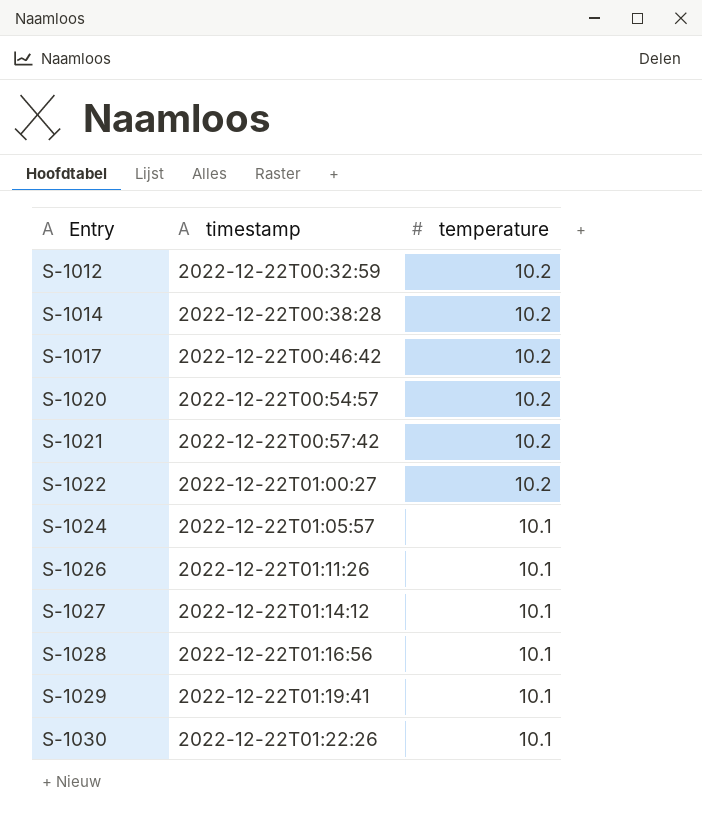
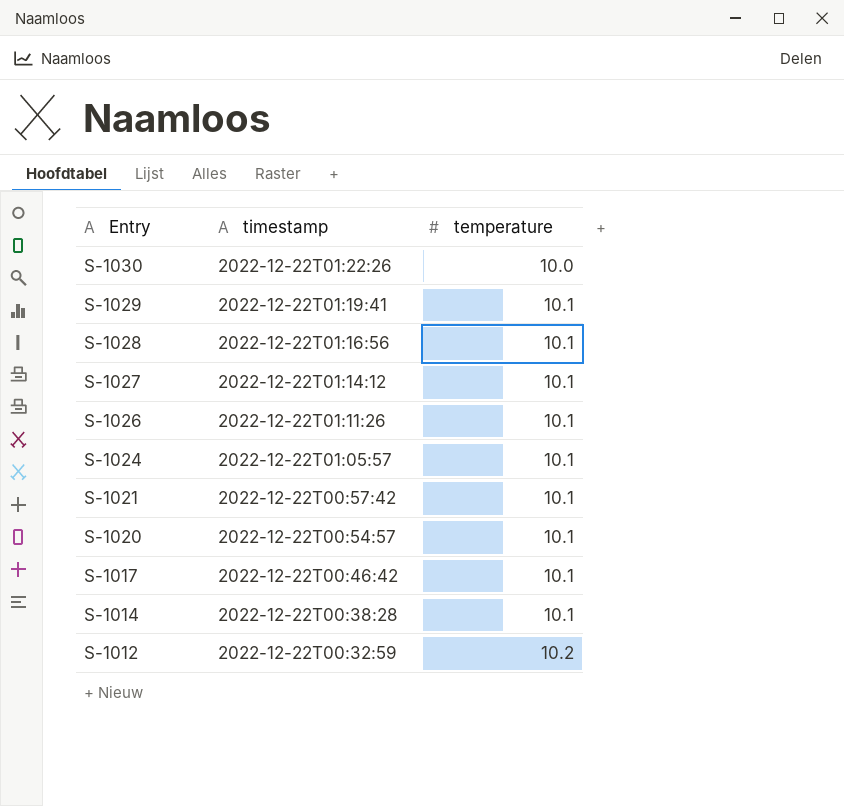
row order: Entry ascending -> Entry descending
row S-1022: 2022-12-22T01:00:27 | 10.2 -> none
S-1030 | temperature: 10.1 -> 10.0
S-1021 | temperature: 10.2 -> 10.1
S-1020 | temperature: 10.2 -> 10.1
S-1017 | temperature: 10.2 -> 10.1
S-1014 | temperature: 10.2 -> 10.1

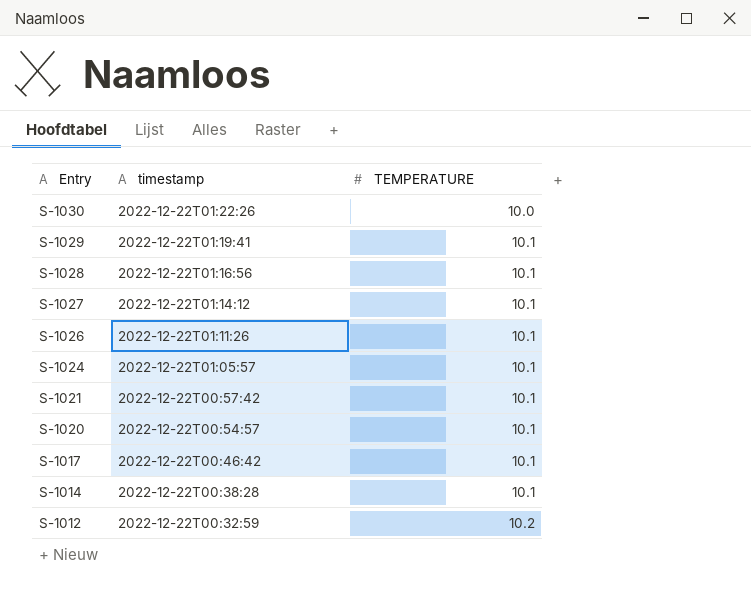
column name: temperature -> TEMPERATURE

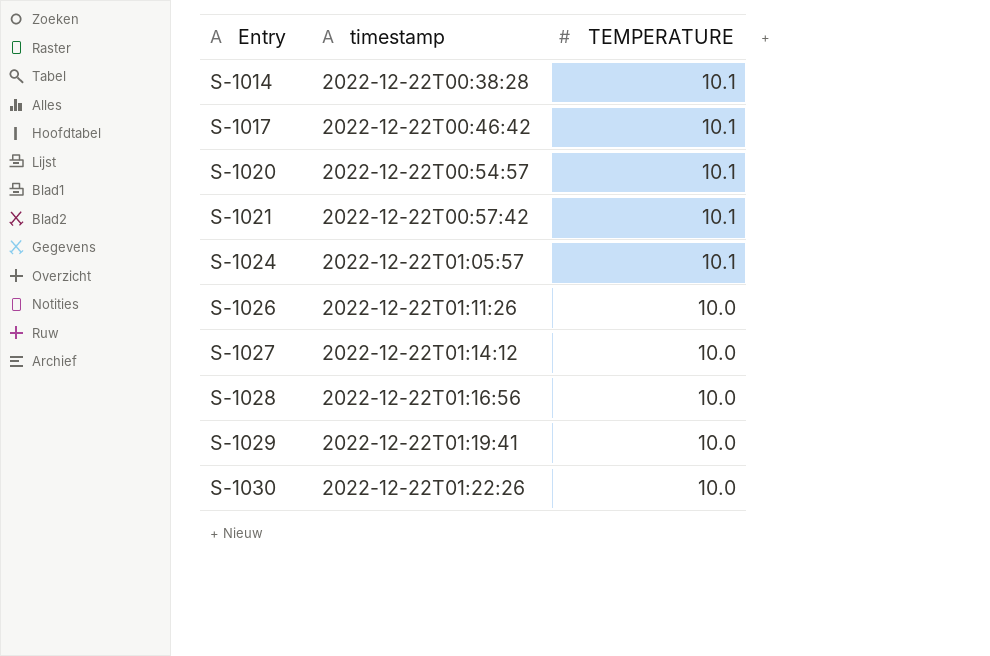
row order: Entry descending -> Entry ascending
row S-1012: 2022-12-22T00:32:59 | 10.2 -> none
S-1026 | TEMPERATURE: 10.1 -> 10.0
S-1027 | TEMPERATURE: 10.1 -> 10.0
S-1028 | TEMPERATURE: 10.1 -> 10.0
S-1029 | TEMPERATURE: 10.1 -> 10.0

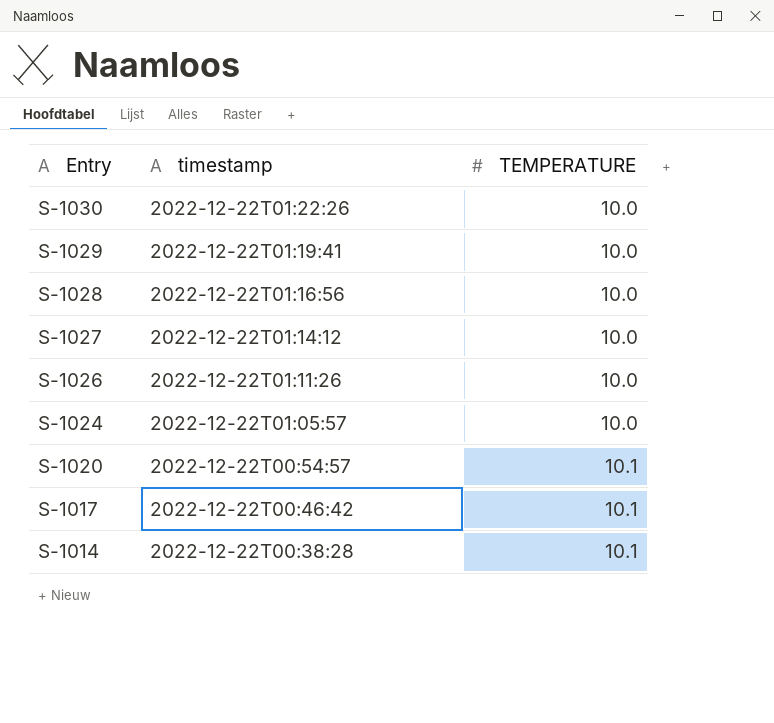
row order: Entry ascending -> Entry descending
row S-1021: 2022-12-22T00:57:42 | 10.1 -> none
S-1024 | TEMPERATURE: 10.1 -> 10.0

